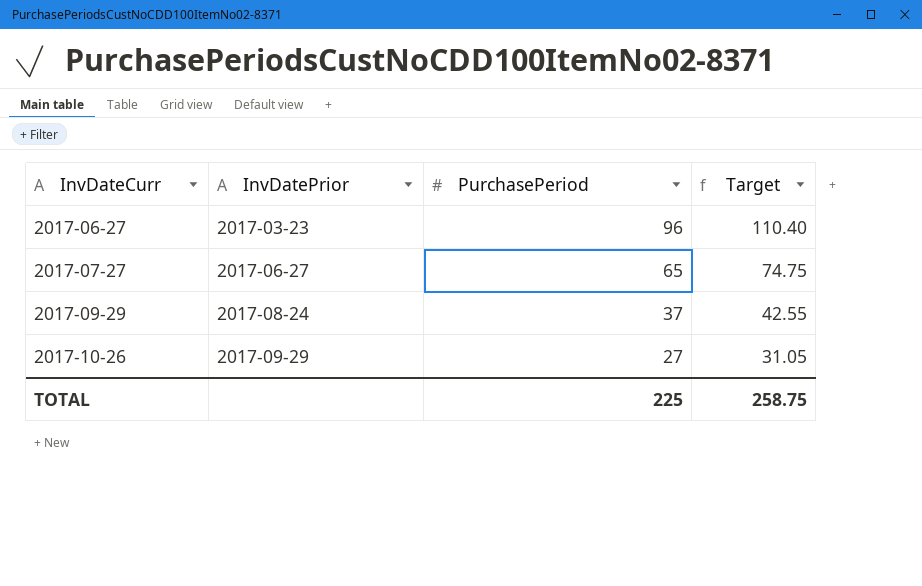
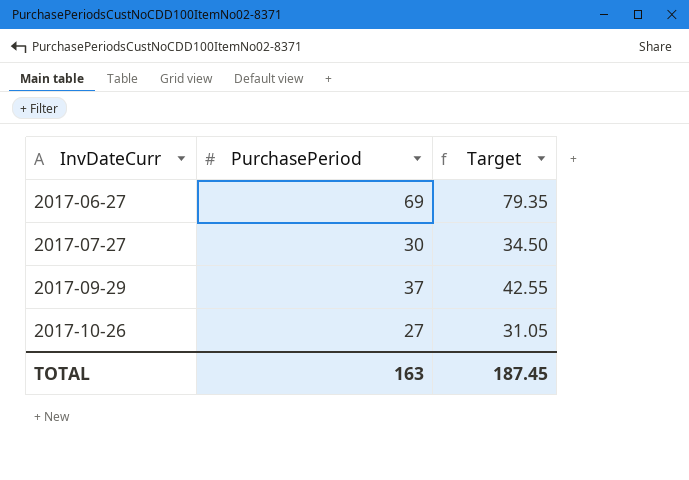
column InvDatePrior | position: 2 -> none
2017-06-27 | PurchasePeriod: 96 -> 69
2017-06-27 | Target: 110.40 -> 79.35
2017-07-27 | PurchasePeriod: 65 -> 30
2017-07-27 | Target: 74.75 -> 34.50
TOTAL | PurchasePeriod: 225 -> 163
TOTAL | Target: 258.75 -> 187.45

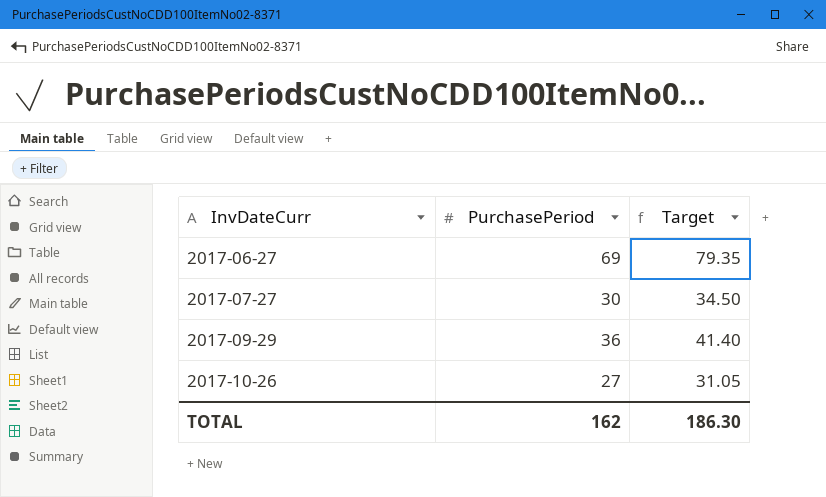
2017-09-29 | PurchasePeriod: 37 -> 36
2017-09-29 | Target: 42.55 -> 41.40
TOTAL | PurchasePeriod: 163 -> 162
TOTAL | Target: 187.45 -> 186.30

